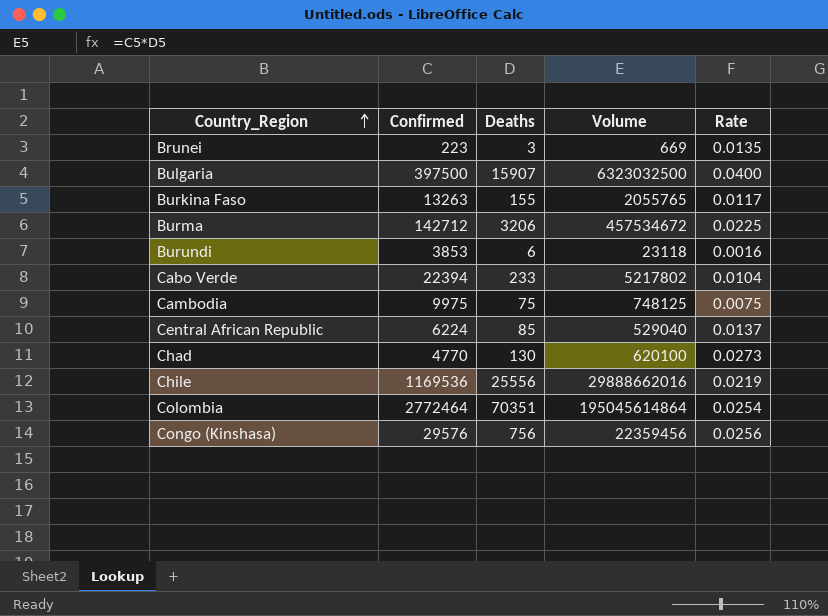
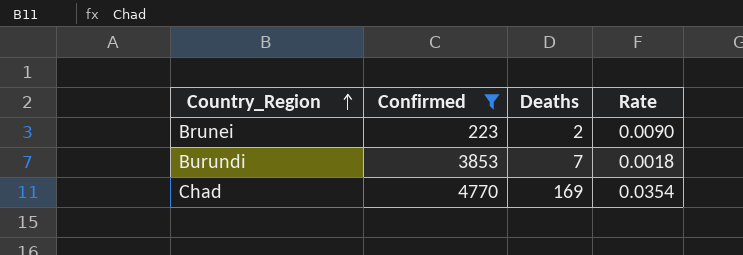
filter: none -> Confirmed <= 4770
column Volume | formula: [Confirmed] * [Deaths] -> none
Brunei | Deaths: 3 -> 2
Brunei | Rate: 0.0135 -> 0.0090
Burundi | Deaths: 6 -> 7
Burundi | Rate: 0.0016 -> 0.0018
Chad | Deaths: 130 -> 169
Chad | Rate: 0.0273 -> 0.0354

